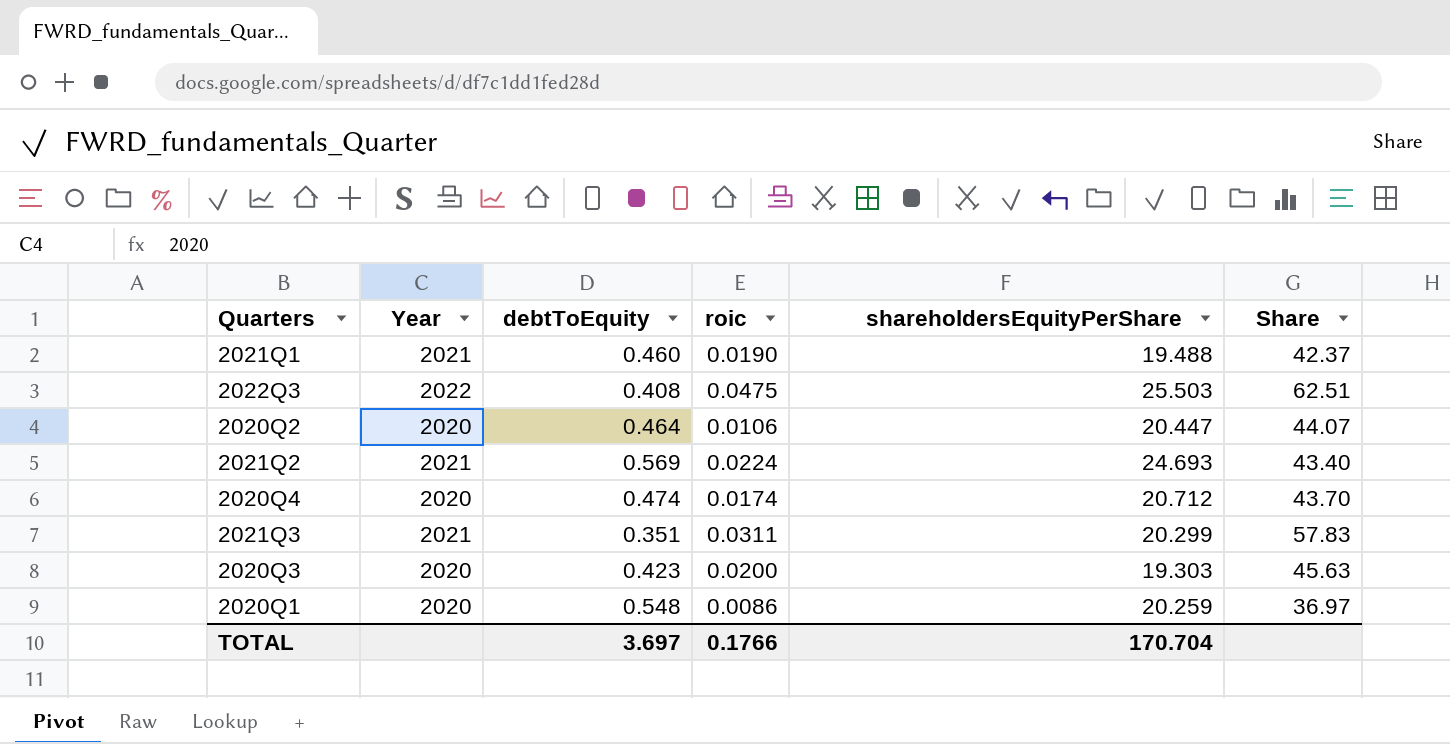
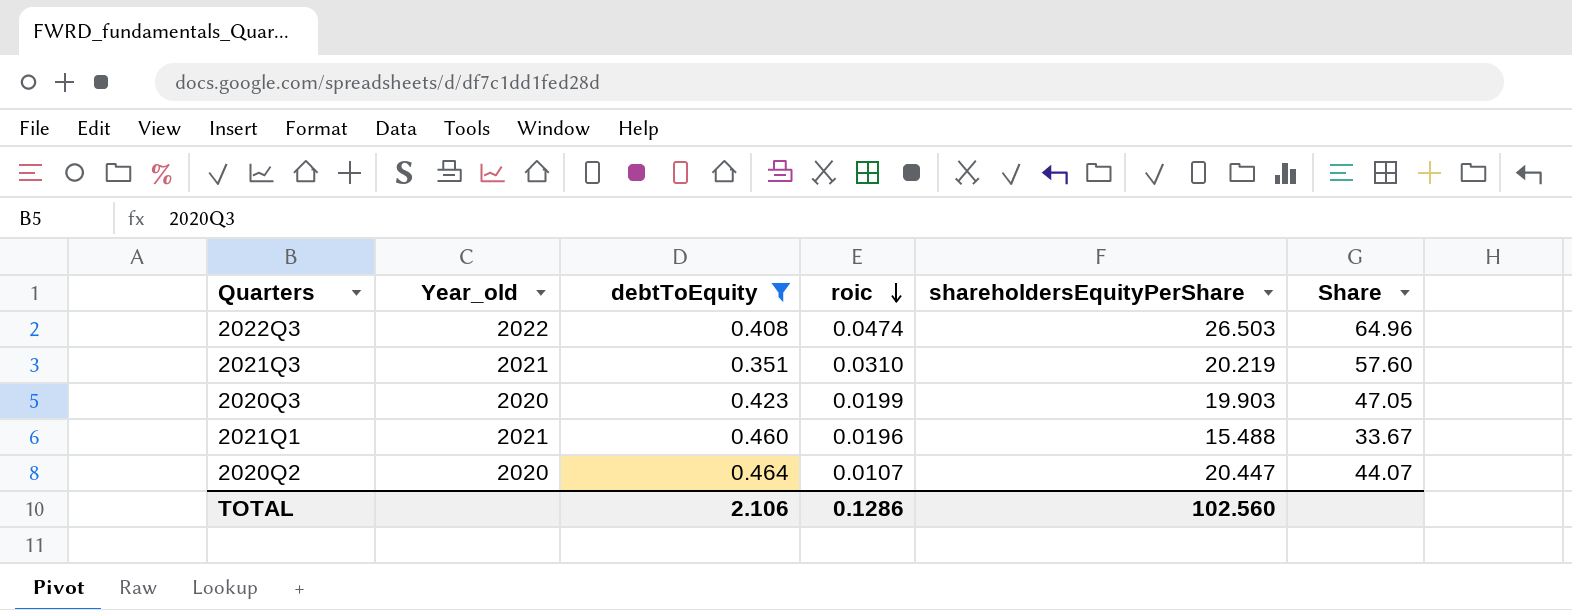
filter: none -> debtToEquity <= 0.464
row order: none -> roic descending
column name: Year -> Year_old
2022Q3 | roic: 0.0475 -> 0.0474
2022Q3 | shareholdersEquityPerShare: 25.503 -> 26.503
2022Q3 | Share: 62.51 -> 64.96
2021Q3 | roic: 0.0311 -> 0.0310
2021Q3 | shareholdersEquityPerShare: 20.299 -> 20.219
2021Q3 | Share: 57.83 -> 57.60
2020Q3 | roic: 0.0200 -> 0.0199
2020Q3 | shareholdersEquityPerShare: 19.303 -> 19.903
2020Q3 | Share: 45.63 -> 47.05
2021Q1 | roic: 0.0190 -> 0.0196
2021Q1 | shareholdersEquityPerShare: 19.488 -> 15.488
2021Q1 | Share: 42.37 -> 33.67
2020Q2 | roic: 0.0106 -> 0.0107
TOTAL | debtToEquity: 3.697 -> 2.106
TOTAL | roic: 0.1766 -> 0.1286
TOTAL | shareholdersEquityPerShare: 170.704 -> 102.560

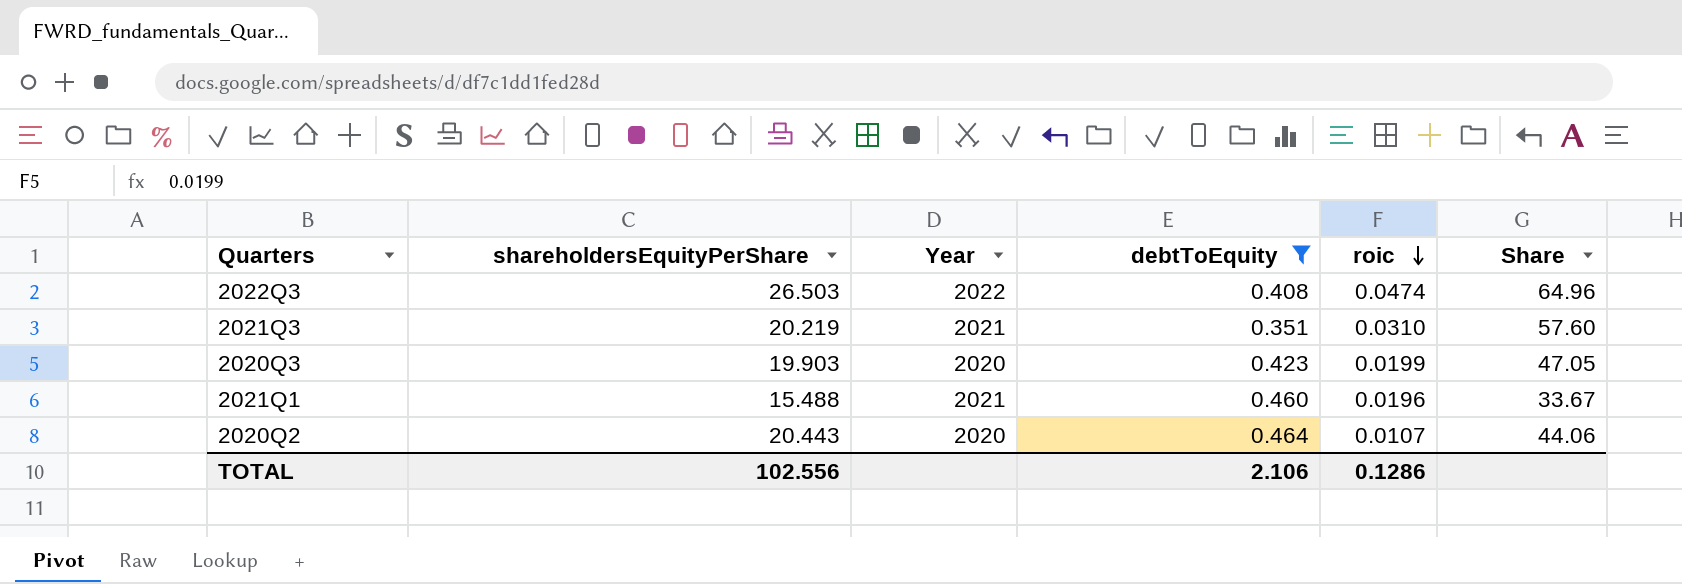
column shareholdersEquityPerShare | position: 5 -> 2
column name: Year_old -> Year
2020Q2 | shareholdersEquityPerShare: 20.447 -> 20.443
2020Q2 | Share: 44.07 -> 44.06
TOTAL | shareholdersEquityPerShare: 102.560 -> 102.556

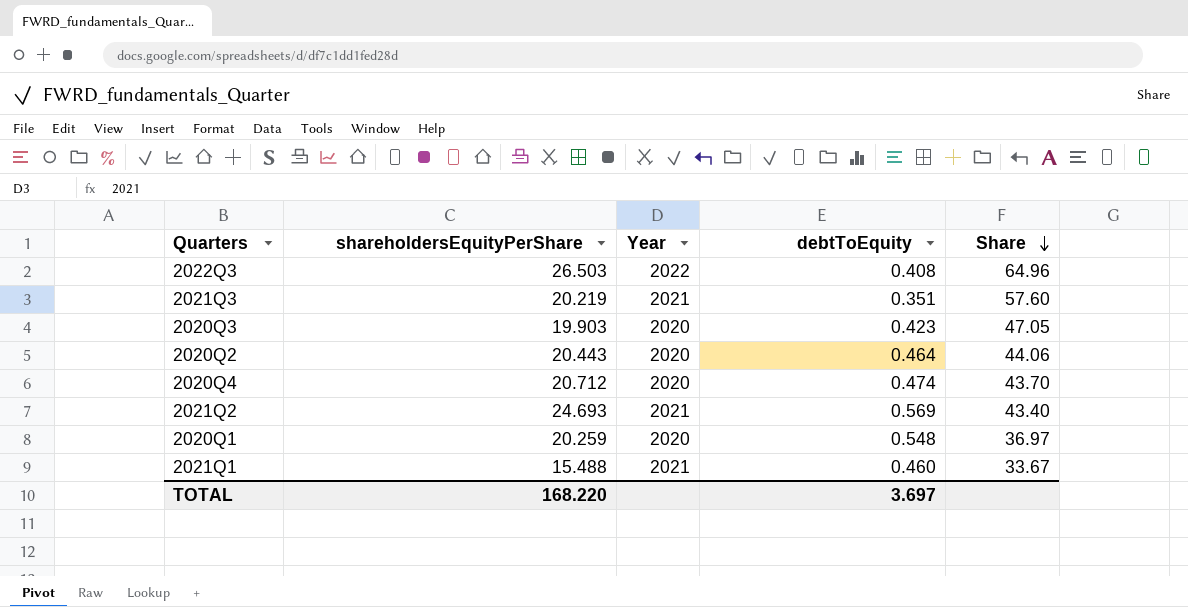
filter: debtToEquity <= 0.464 -> none
row order: roic descending -> Share descending
column roic | position: 5 -> none
TOTAL | shareholdersEquityPerShare: 102.556 -> 168.220
TOTAL | debtToEquity: 2.106 -> 3.697

